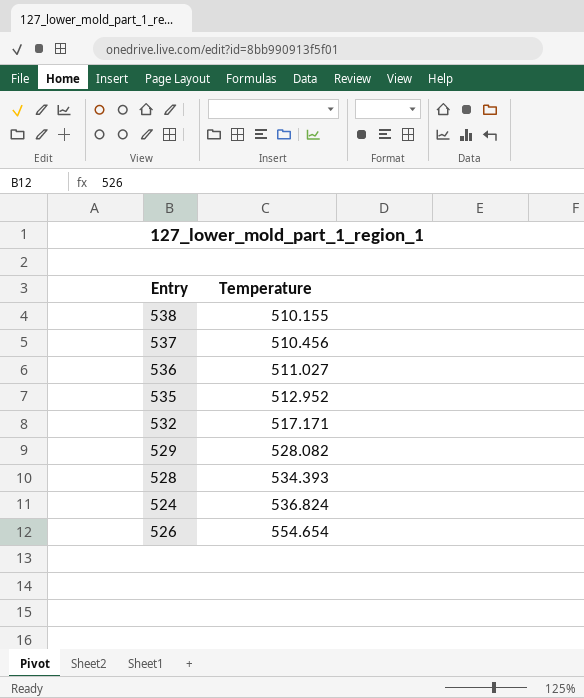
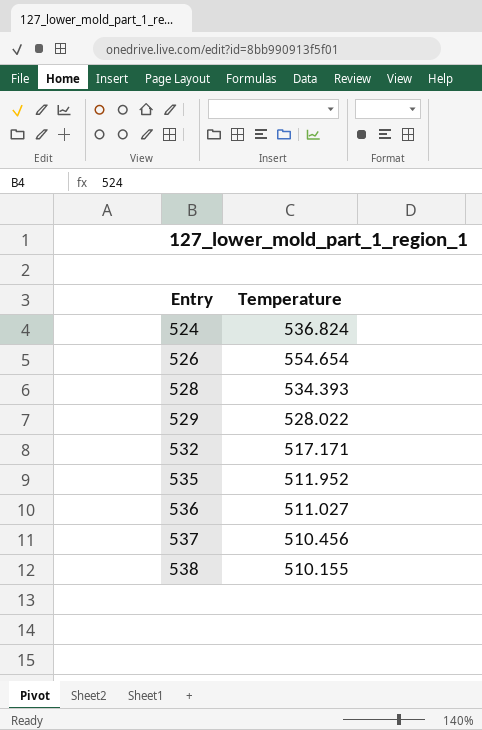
row order: Temperature ascending -> Entry ascending
529 | Temperature: 528.082 -> 528.022
535 | Temperature: 512.952 -> 511.952

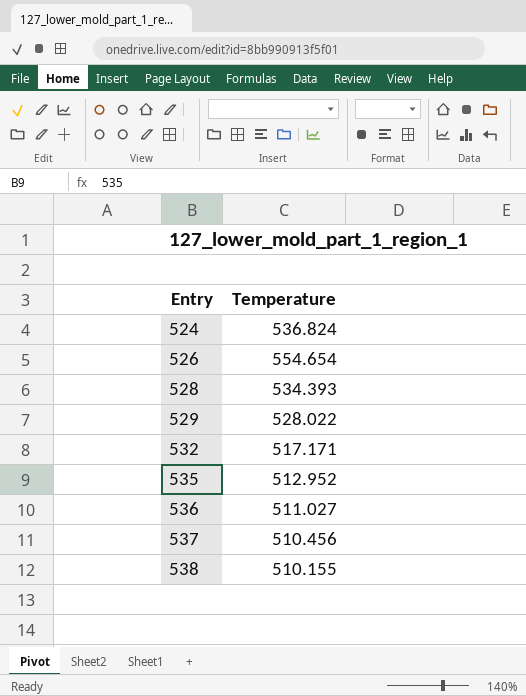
535 | Temperature: 511.952 -> 512.952

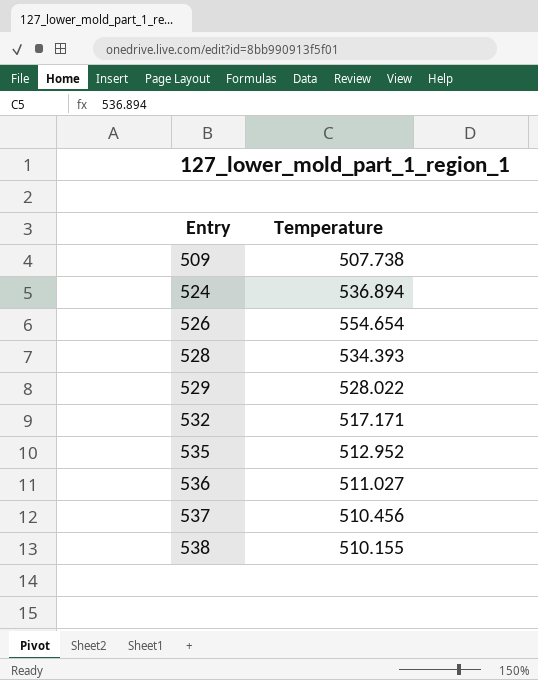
row 509: none -> 507.738
524 | Temperature: 536.824 -> 536.894

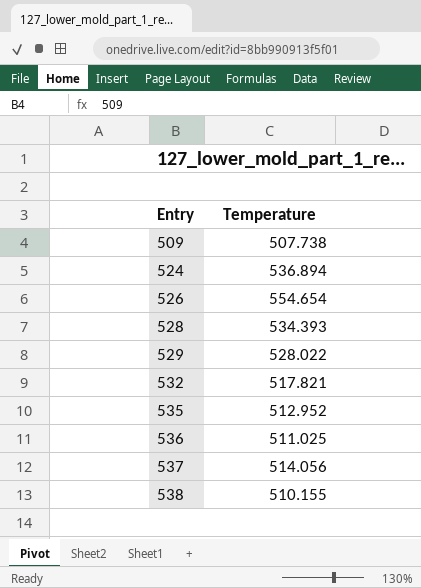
532 | Temperature: 517.171 -> 517.821
536 | Temperature: 511.027 -> 511.025
537 | Temperature: 510.456 -> 514.056

